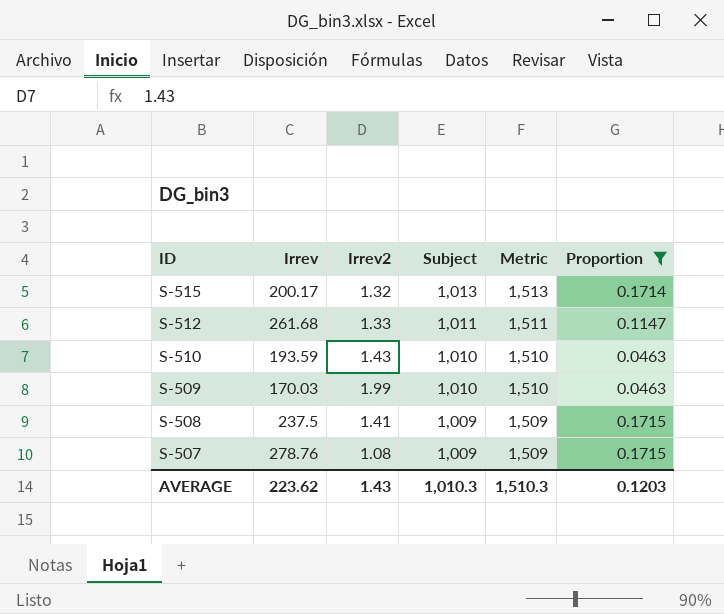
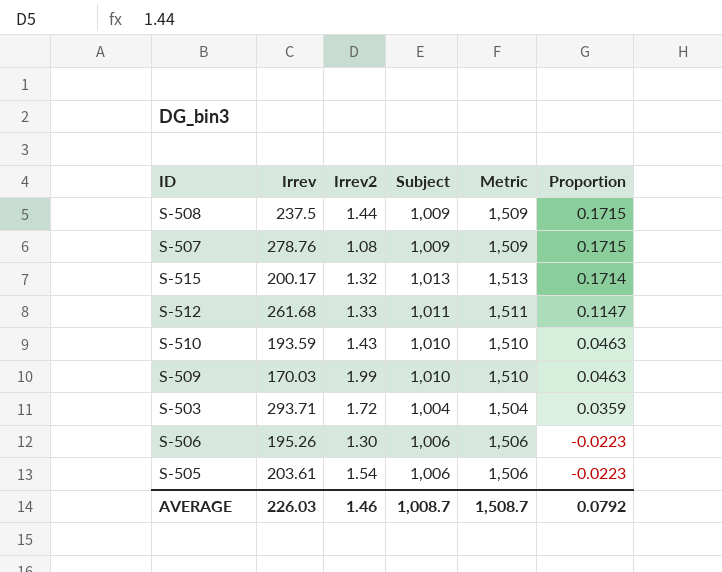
filter: Proportion >= 0.0463 -> none
row order: ID descending -> Proportion descending
S-508 | Irrev2: 1.41 -> 1.44
AVERAGE | Irrev: 223.62 -> 226.03
AVERAGE | Irrev2: 1.43 -> 1.46
AVERAGE | Subject: 1,010.3 -> 1,008.7
AVERAGE | Metric: 1,510.3 -> 1,508.7
AVERAGE | Proportion: 0.1203 -> 0.0792

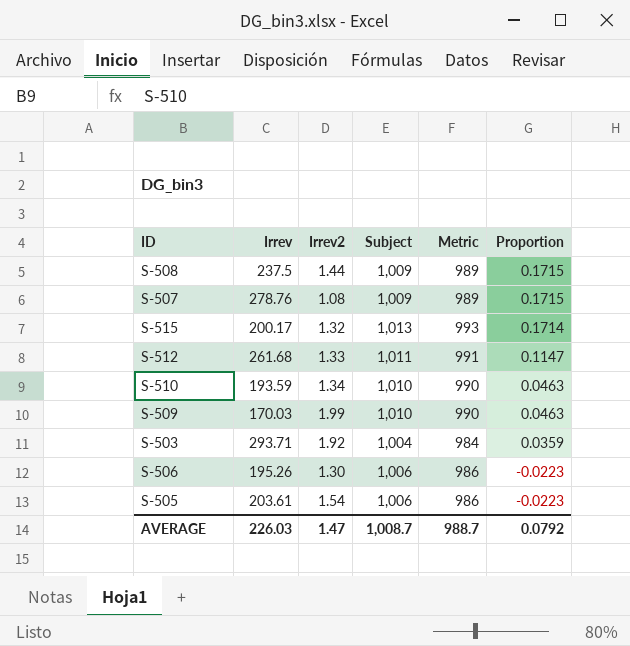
column Metric | formula: [Subject] + 500 -> [Subject] - 20
S-510 | Irrev2: 1.43 -> 1.34
S-503 | Irrev2: 1.72 -> 1.92
AVERAGE | Irrev2: 1.46 -> 1.47
AVERAGE | Metric: 1,508.7 -> 988.7

